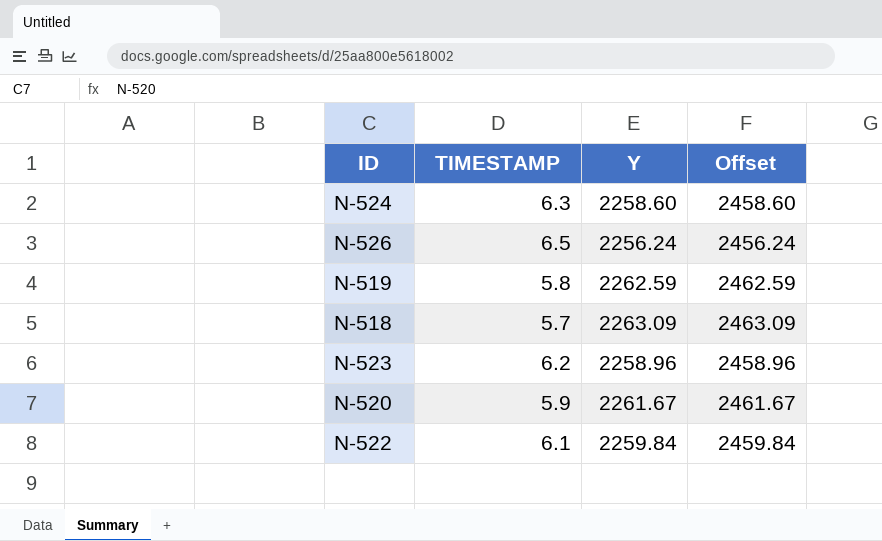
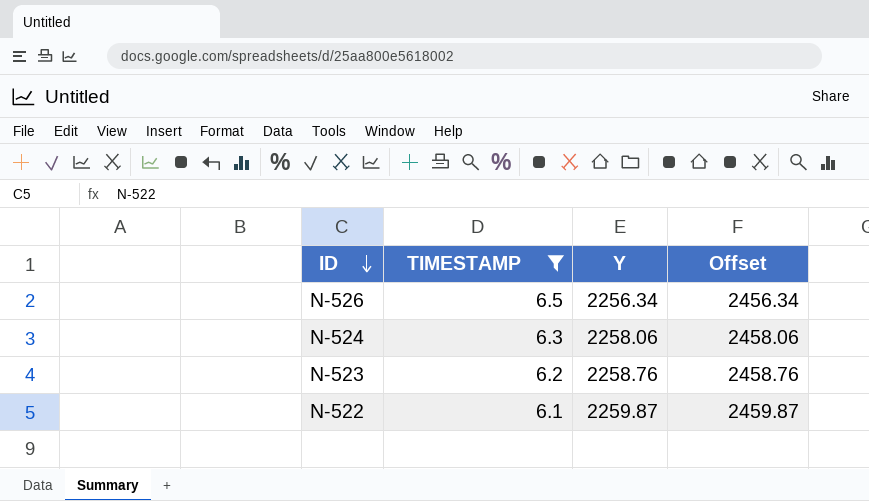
filter: none -> TIMESTAMP >= 6.1
row order: none -> ID descending
N-526 | Y: 2256.24 -> 2256.34
N-526 | Offset: 2456.24 -> 2456.34
N-524 | Y: 2258.60 -> 2258.06
N-524 | Offset: 2458.60 -> 2458.06
N-523 | Y: 2258.96 -> 2258.76
N-523 | Offset: 2458.96 -> 2458.76
N-522 | Y: 2259.84 -> 2259.87
N-522 | Offset: 2459.84 -> 2459.87

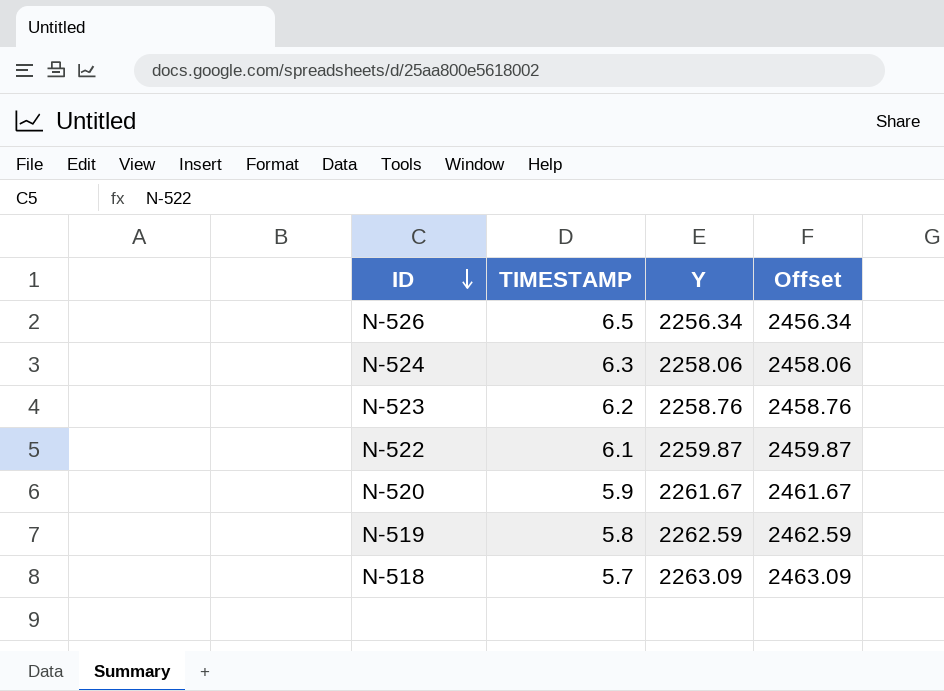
filter: TIMESTAMP >= 6.1 -> none

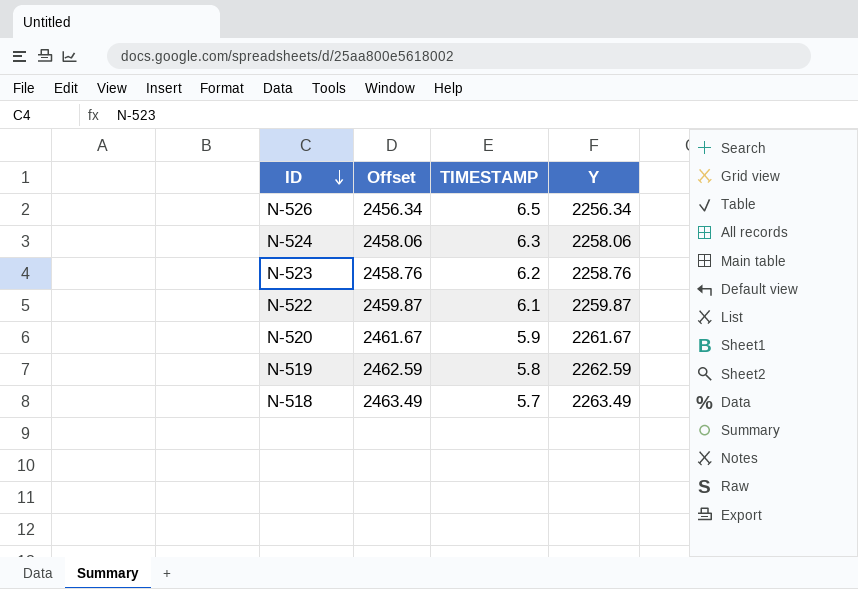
column Offset | position: 4 -> 2
N-518 | Offset: 2463.09 -> 2463.49
N-518 | Y: 2263.09 -> 2263.49

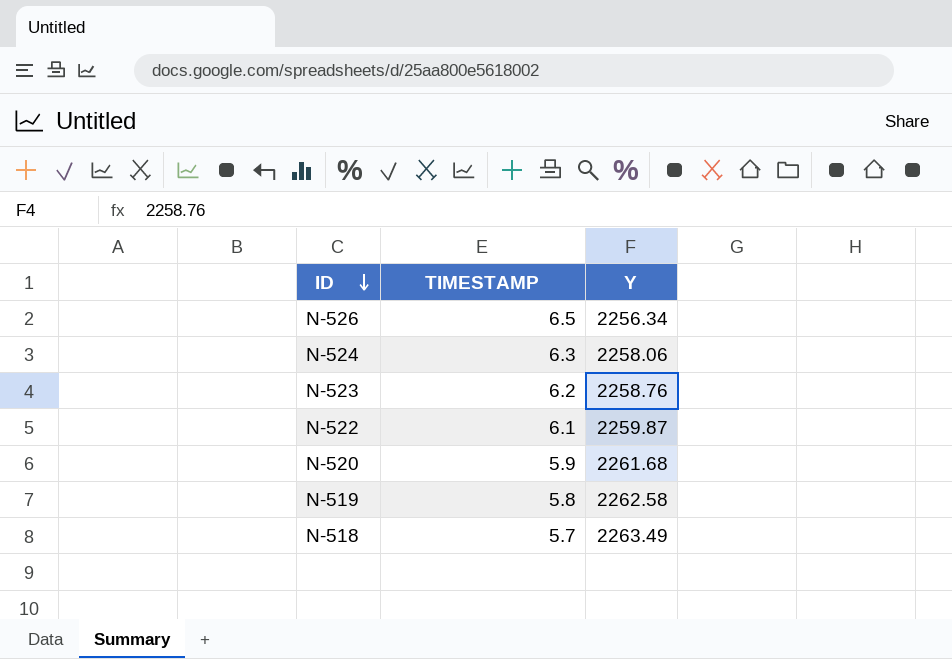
column Offset | formula: [Y] + 200 -> none
N-520 | Y: 2261.67 -> 2261.68
N-519 | Y: 2262.59 -> 2262.58

